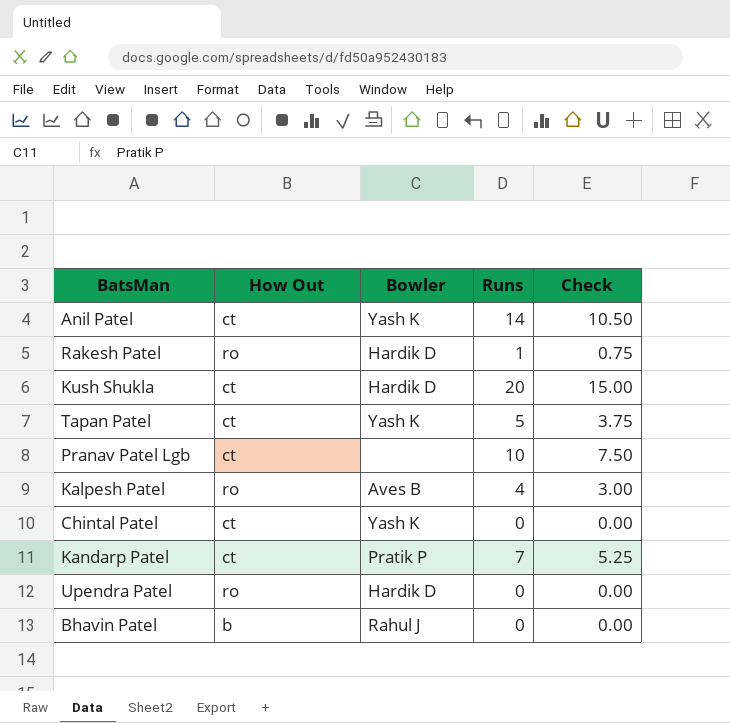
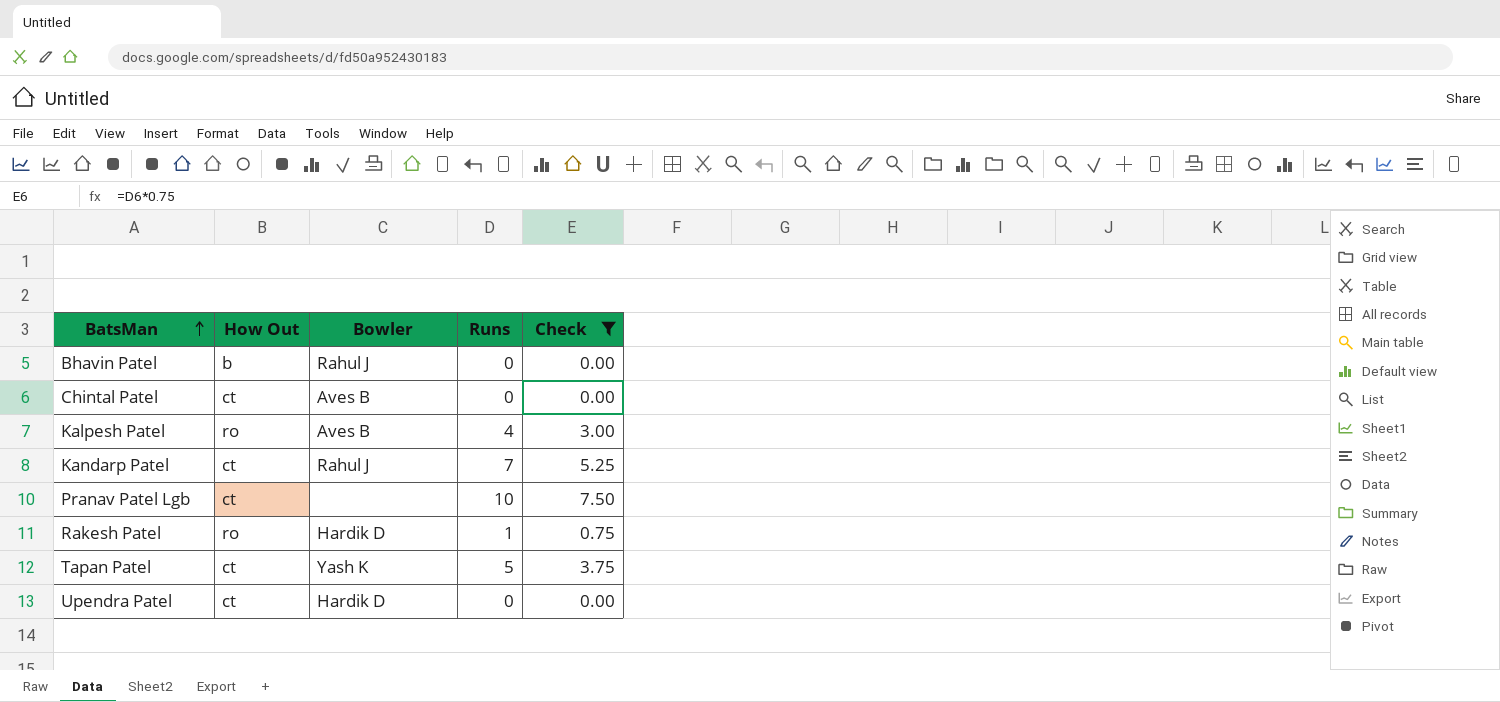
filter: none -> Check <= 7.50
row order: none -> BatsMan ascending
Chintal Patel | Bowler: Yash K -> Aves B
Kandarp Patel | Bowler: Pratik P -> Rahul J
Upendra Patel | How Out: ro -> ct

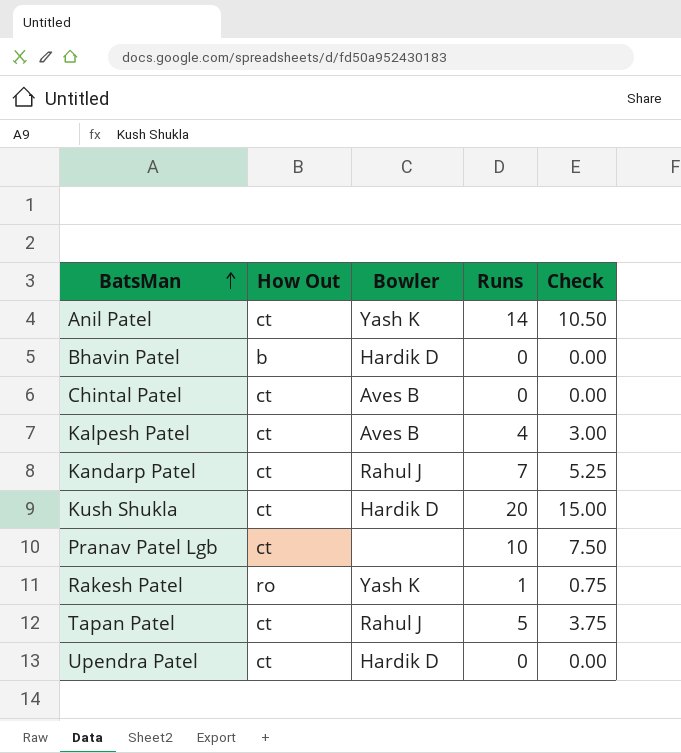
filter: Check <= 7.50 -> none
Bhavin Patel | Bowler: Rahul J -> Hardik D
Kalpesh Patel | How Out: ro -> ct
Rakesh Patel | Bowler: Hardik D -> Yash K
Tapan Patel | Bowler: Yash K -> Rahul J

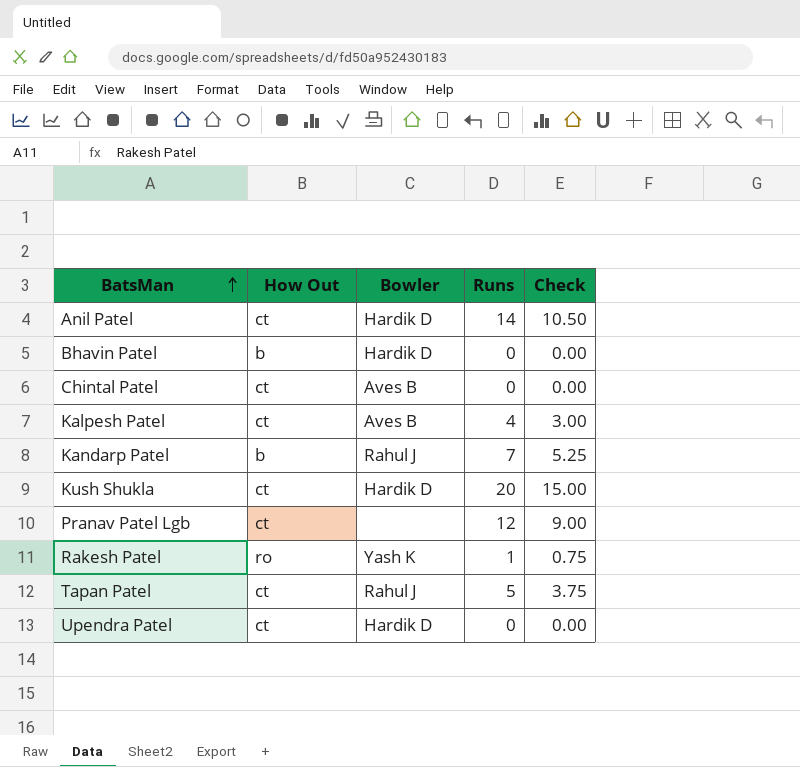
Anil Patel | Bowler: Yash K -> Hardik D
Kandarp Patel | How Out: ct -> b
Pranav Patel Lgb | Runs: 10 -> 12
Pranav Patel Lgb | Check: 7.50 -> 9.00

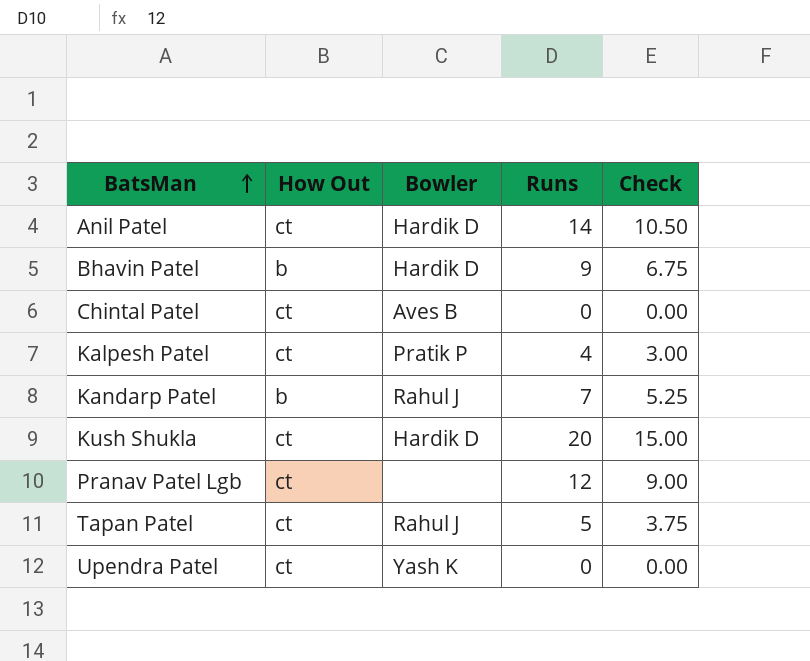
row Rakesh Patel: ro | Yash K | 1 | 0.75 -> none
Bhavin Patel | Runs: 0 -> 9
Bhavin Patel | Check: 0.00 -> 6.75
Kalpesh Patel | Bowler: Aves B -> Pratik P
Upendra Patel | Bowler: Hardik D -> Yash K

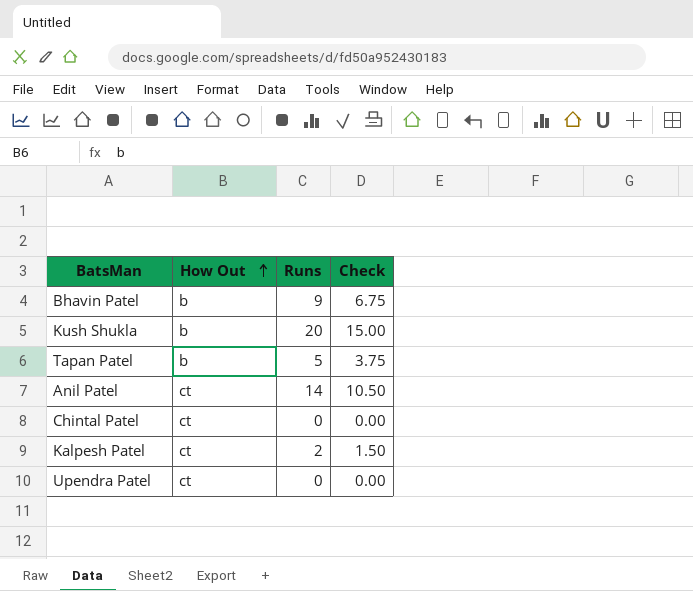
row order: BatsMan ascending -> How Out ascending
column Bowler | position: 3 -> none
row Kandarp Patel: b | Rahul J | 7 | 5.25 -> none
row Pranav Patel Lgb: ct | none | 12 | 9.00 -> none
Kush Shukla | How Out: ct -> b
Tapan Patel | How Out: ct -> b
Kalpesh Patel | Runs: 4 -> 2
Kalpesh Patel | Check: 3.00 -> 1.50

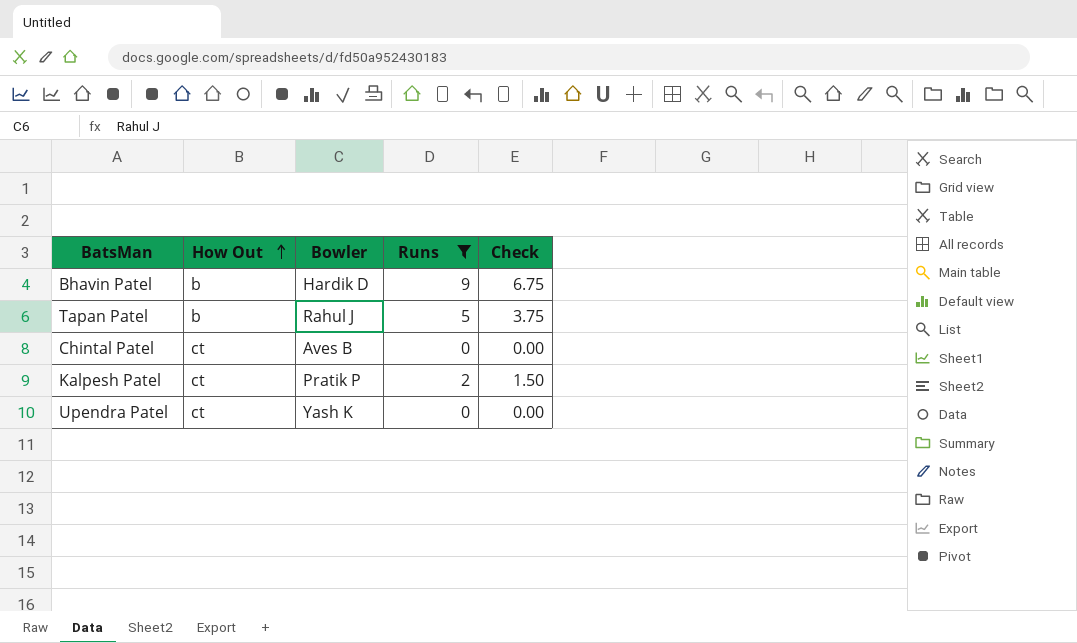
filter: none -> Runs <= 9
column Bowler | position: none -> 3

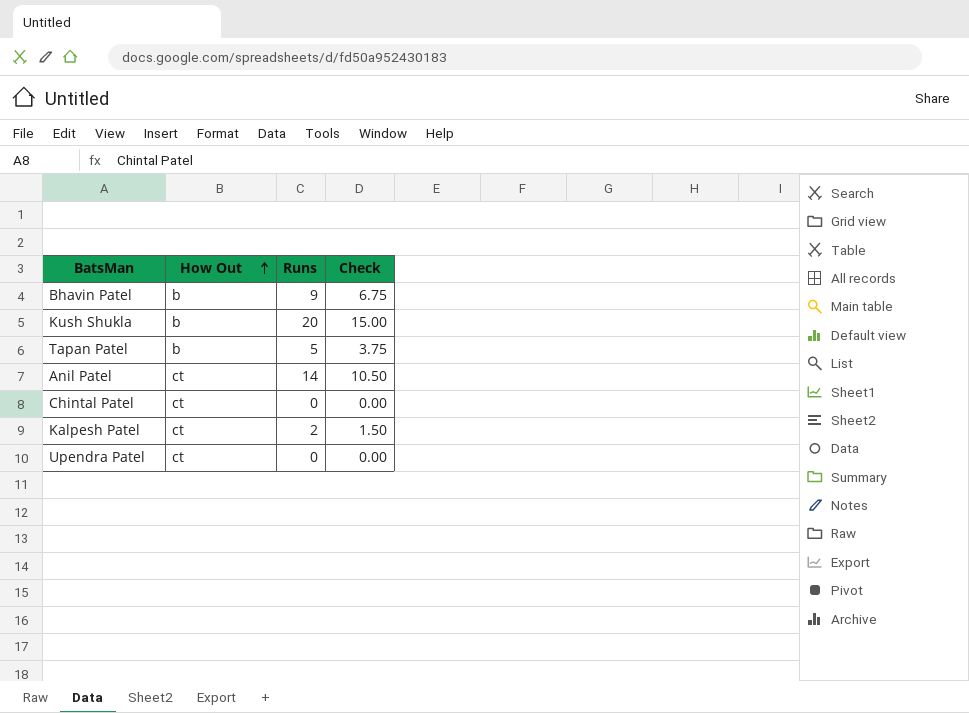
filter: Runs <= 9 -> none
column Bowler | position: 3 -> none

